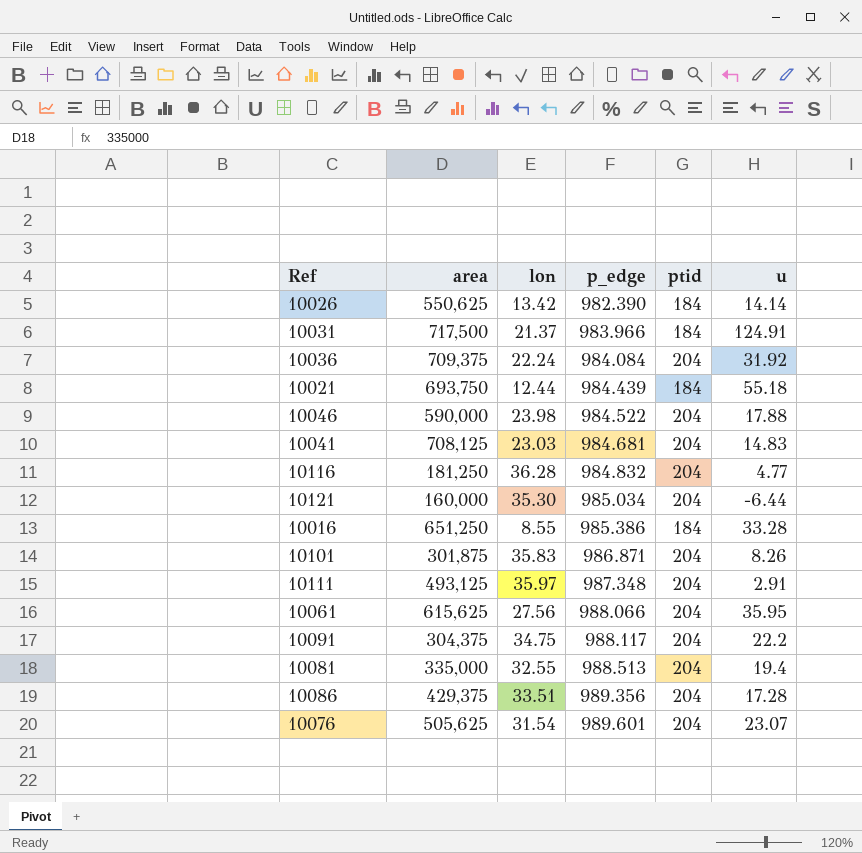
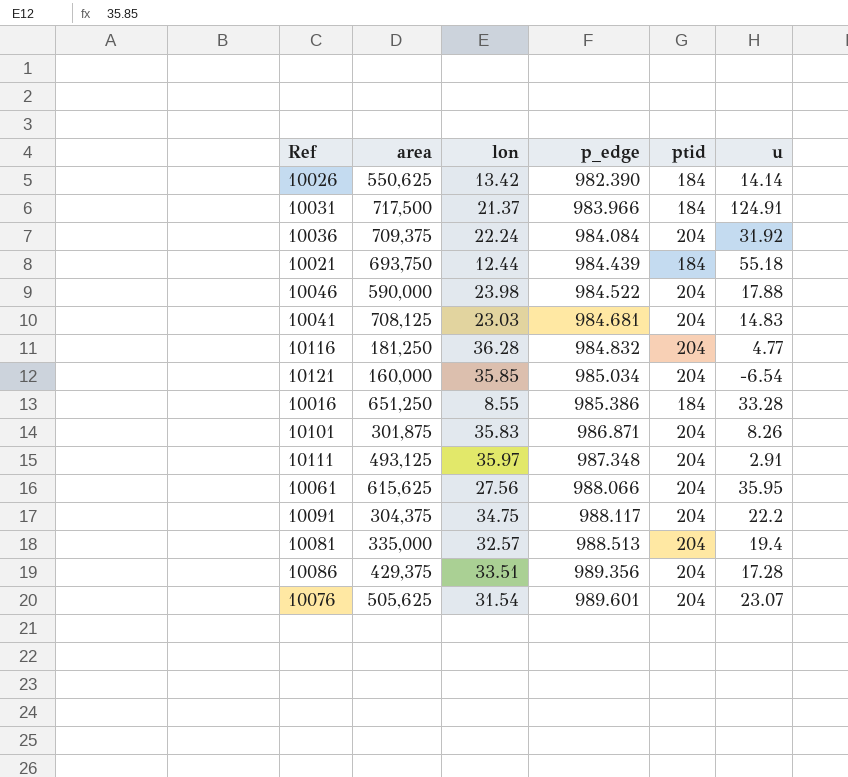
10121 | lon: 35.30 -> 35.85
10121 | u: -6.44 -> -6.54
10081 | lon: 32.55 -> 32.57

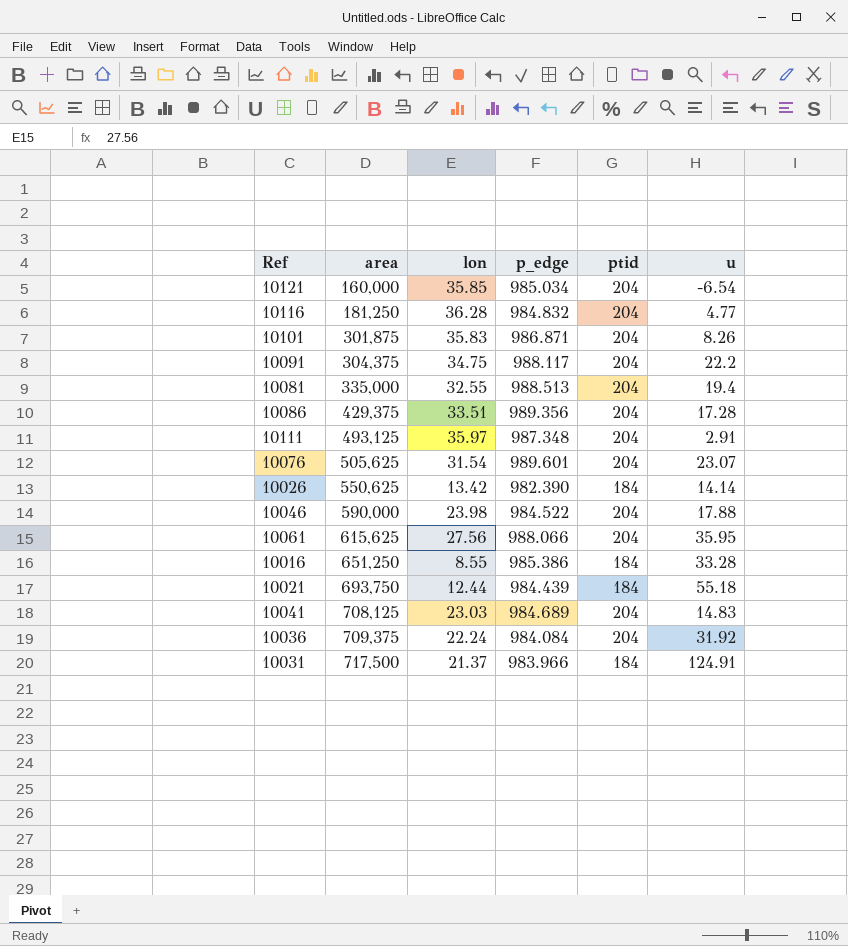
row order: p_edge ascending -> area ascending
10081 | lon: 32.57 -> 32.55
10041 | p_edge: 984.681 -> 984.689

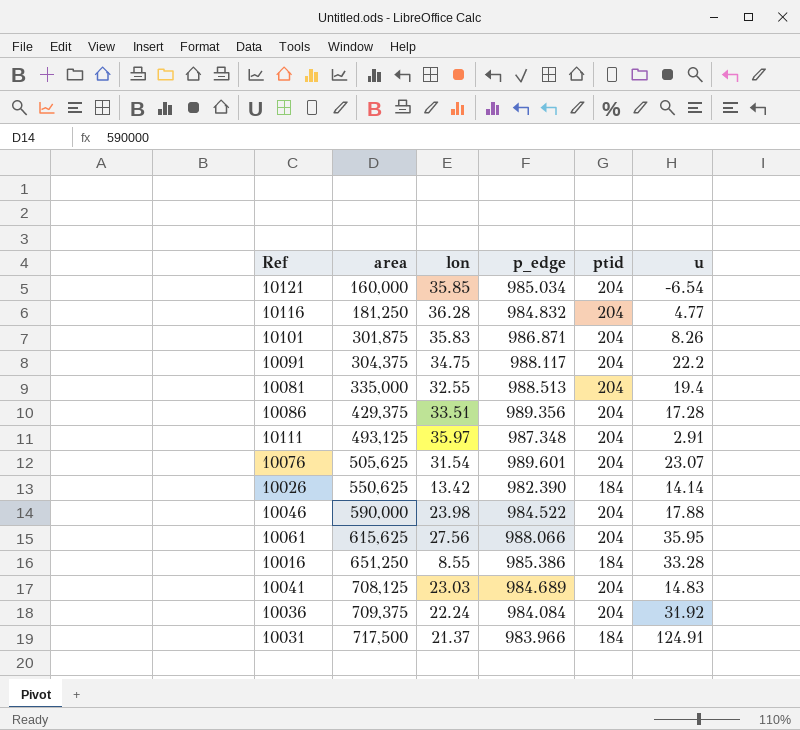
row 10021: 693,750 | 12.44 | 984.439 | 184 | 55.18 -> none

